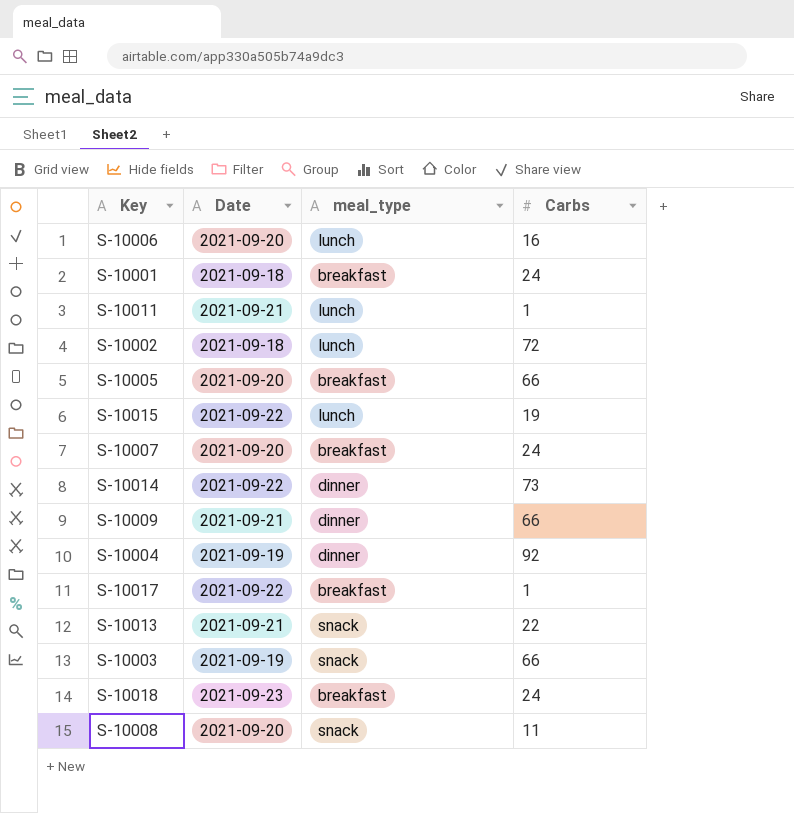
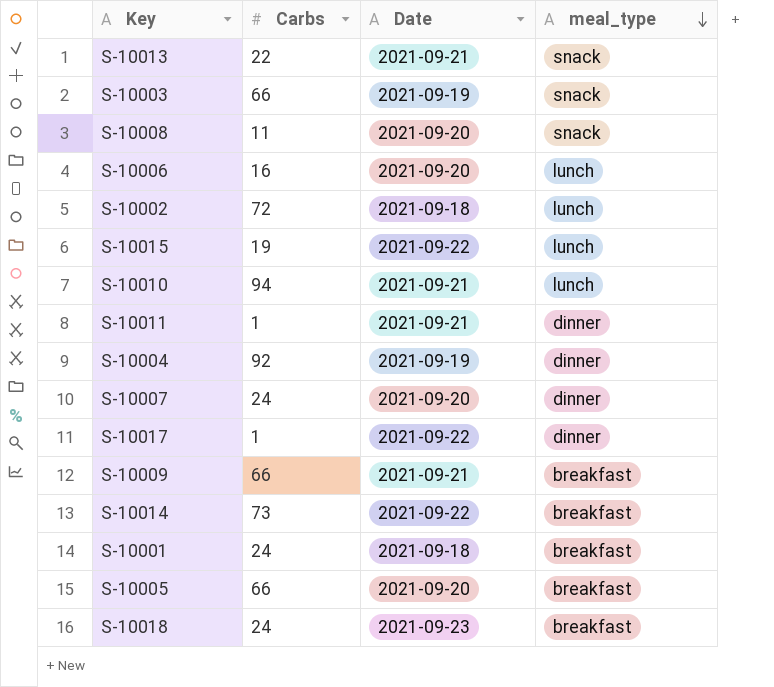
row order: none -> meal_type descending
column Carbs | position: 4 -> 2
row S-10010: none -> 94 | 2021-09-21 | lunch
S-10011 | meal_type: lunch -> dinner
S-10007 | meal_type: breakfast -> dinner
S-10017 | meal_type: breakfast -> dinner
S-10009 | meal_type: dinner -> breakfast
S-10014 | meal_type: dinner -> breakfast

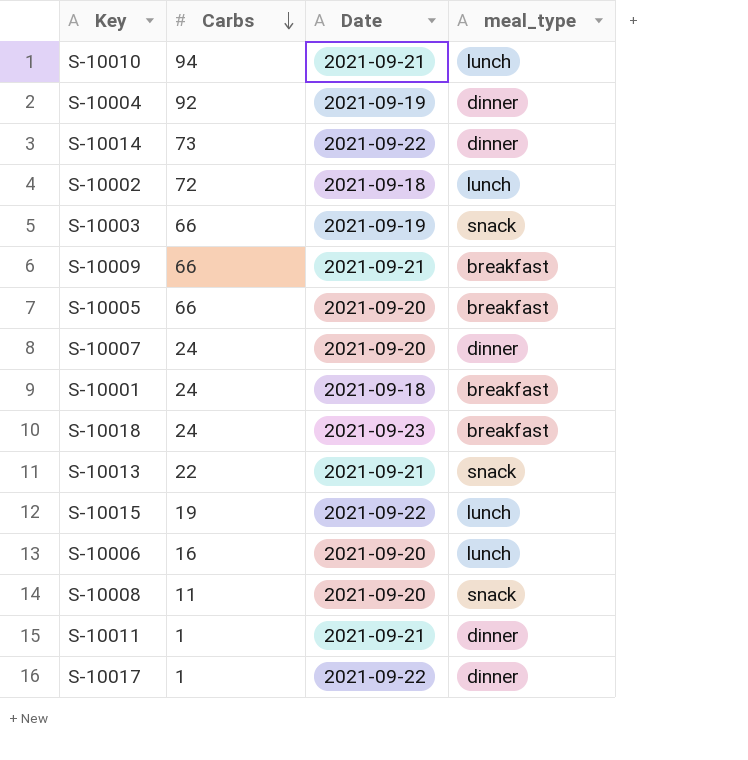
row order: meal_type descending -> Carbs descending
S-10014 | meal_type: breakfast -> dinner

